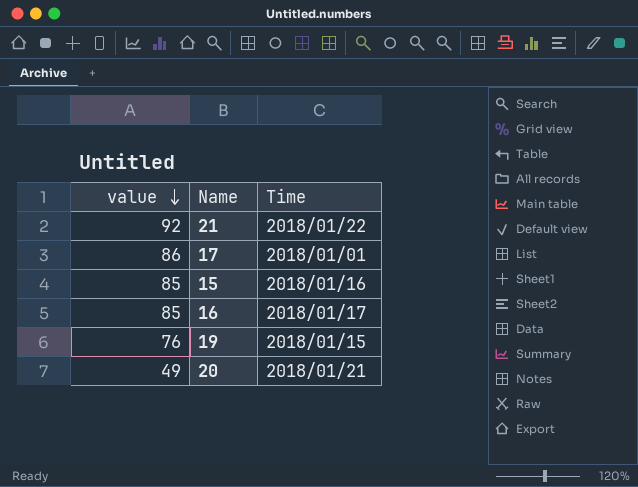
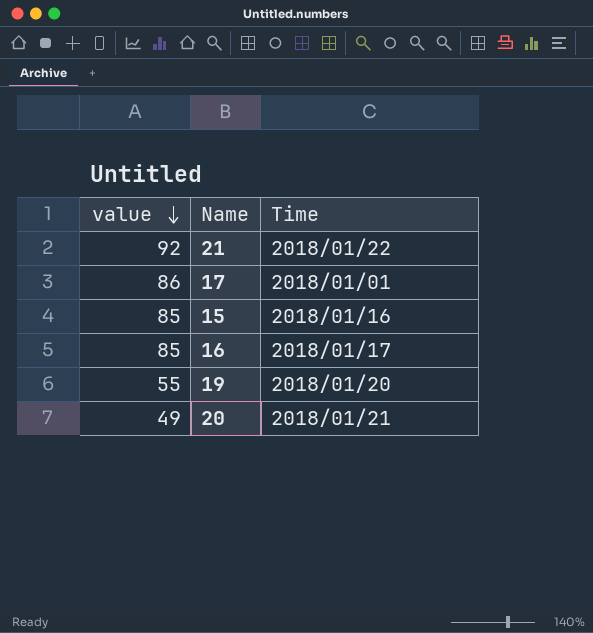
19 | value: 76 -> 55
19 | Time: 2018/01/15 -> 2018/01/20

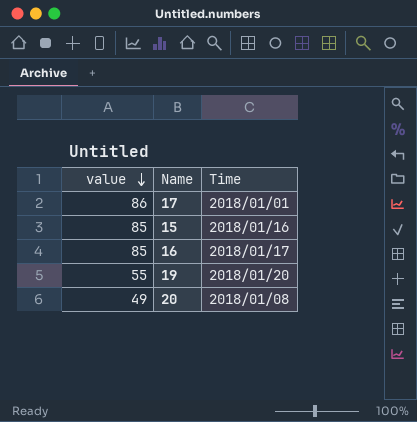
row 21: 92 | 2018/01/22 -> none
20 | Time: 2018/01/21 -> 2018/01/08

